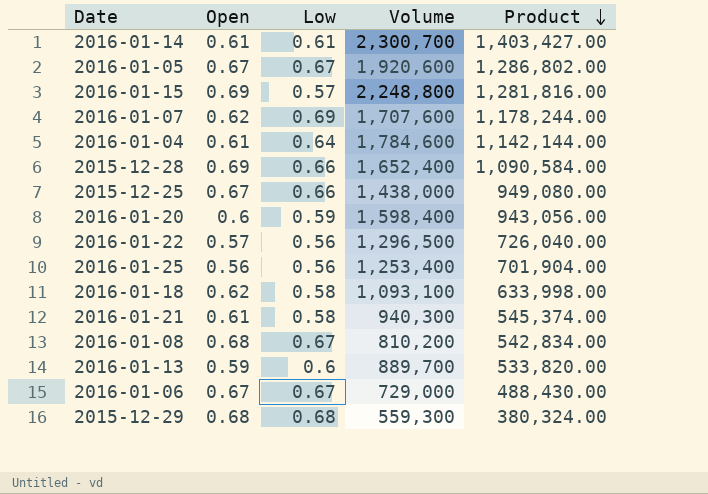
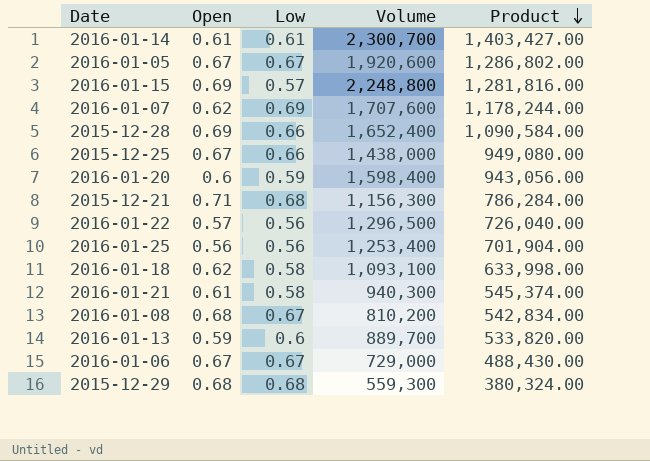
row 2016-01-04: 0.61 | 0.64 | 1,784,600 | 1,142,144.00 -> none
row 2015-12-21: none -> 0.71 | 0.68 | 1,156,300 | 786,284.00

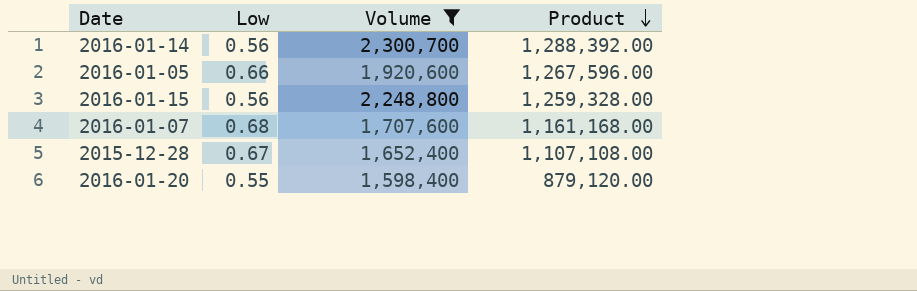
filter: none -> Volume >= 1,598,400
column Open | position: 2 -> none
2016-01-14 | Low: 0.61 -> 0.56
2016-01-14 | Product: 1,403,427.00 -> 1,288,392.00
2016-01-05 | Low: 0.67 -> 0.66
2016-01-05 | Product: 1,286,802.00 -> 1,267,596.00
2016-01-15 | Low: 0.57 -> 0.56
2016-01-15 | Product: 1,281,816.00 -> 1,259,328.00
2016-01-07 | Low: 0.69 -> 0.68
2016-01-07 | Product: 1,178,244.00 -> 1,161,168.00
2015-12-28 | Low: 0.66 -> 0.67
2015-12-28 | Product: 1,090,584.00 -> 1,107,108.00
2016-01-20 | Low: 0.59 -> 0.55
2016-01-20 | Product: 943,056.00 -> 879,120.00

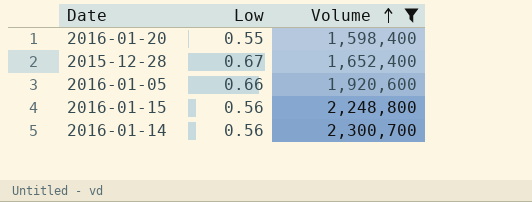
row order: Product descending -> Volume ascending
column Product | formula: [Low] * [Volume] -> none
row 2016-01-07: 0.68 | 1,707,600 | 1,161,168.00 -> none

